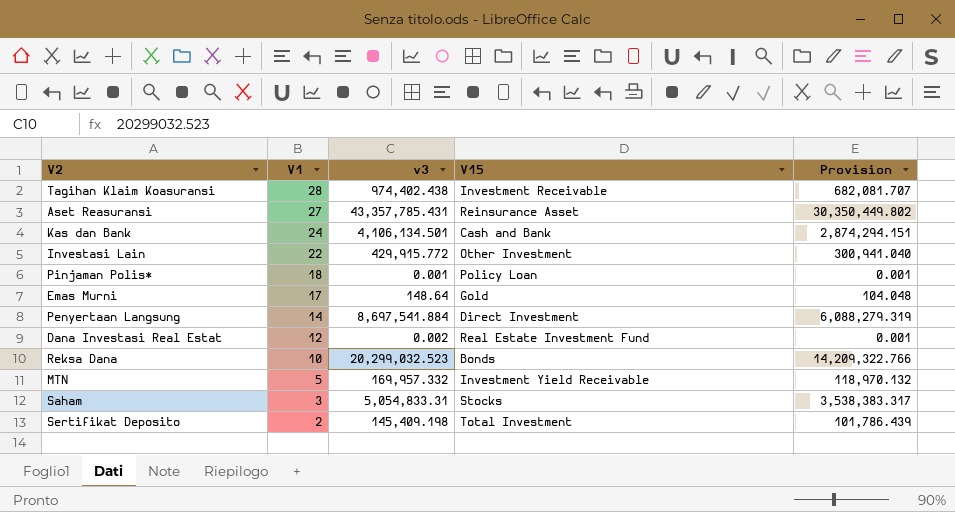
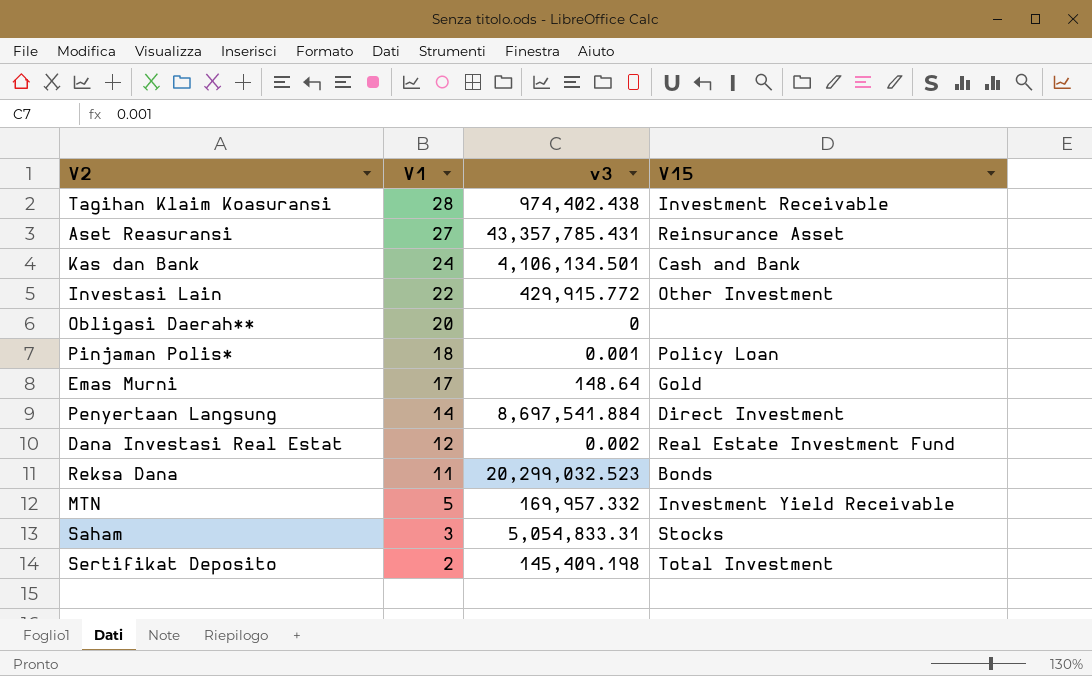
column Provision | formula: [v3] * 0.7 -> none
row Obligasi Daerah**: none -> 20 | 0 | none
Reksa Dana | V1: 10 -> 11

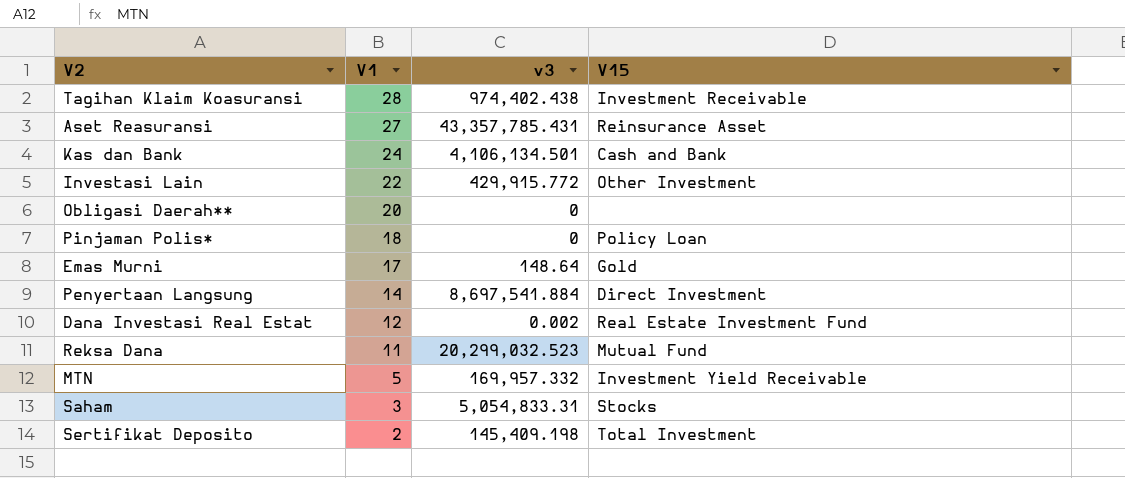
Pinjaman Polis* | v3: 0.001 -> 0
Reksa Dana | V15: Bonds -> Mutual Fund

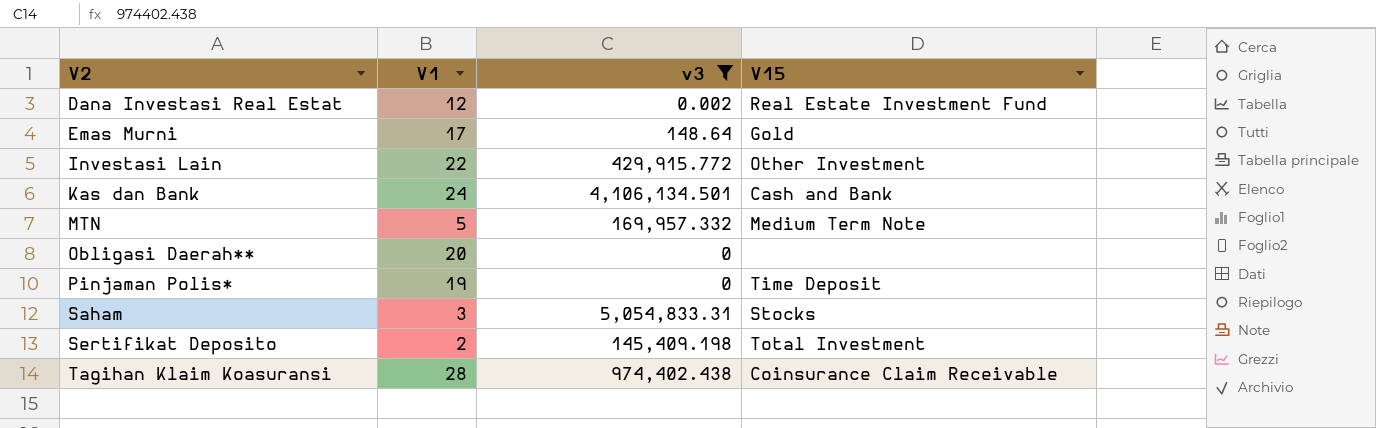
filter: none -> v3 <= 5,054,833.31
row order: V1 descending -> V2 ascending
MTN | V15: Investment Yield Receivable -> Medium Term Note
Pinjaman Polis* | V1: 18 -> 19
Pinjaman Polis* | V15: Policy Loan -> Time Deposit
Tagihan Klaim Koasuransi | V15: Investment Receivable -> Coinsurance Claim Receivable

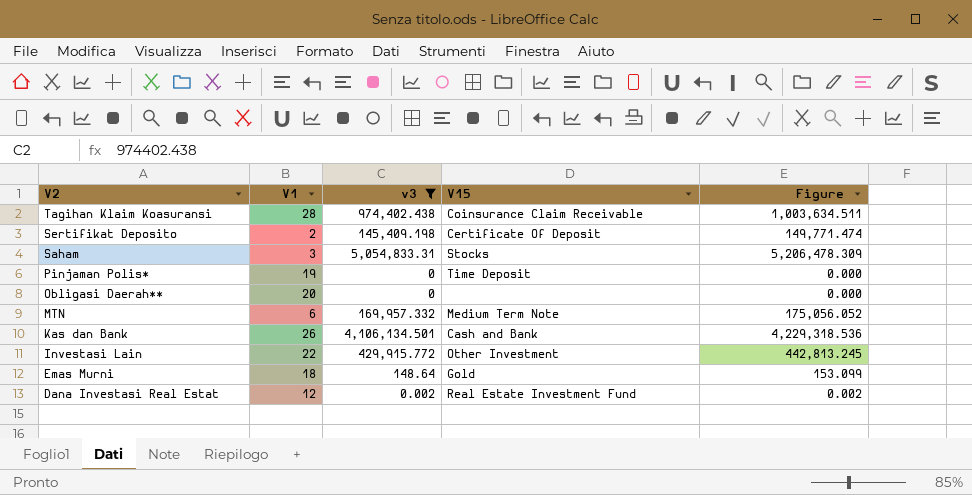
row order: V2 ascending -> V2 descending
column Figure | formula: none -> [v3] * 1.03
Sertifikat Deposito | V15: Total Investment -> Certificate Of Deposit
MTN | V1: 5 -> 6
Kas dan Bank | V1: 24 -> 26
Emas Murni | V1: 17 -> 18

